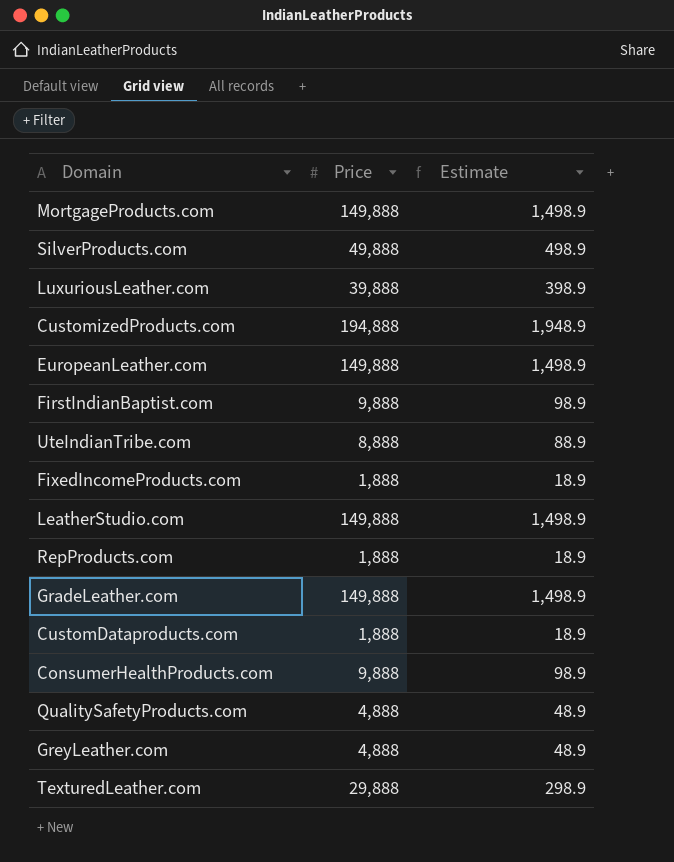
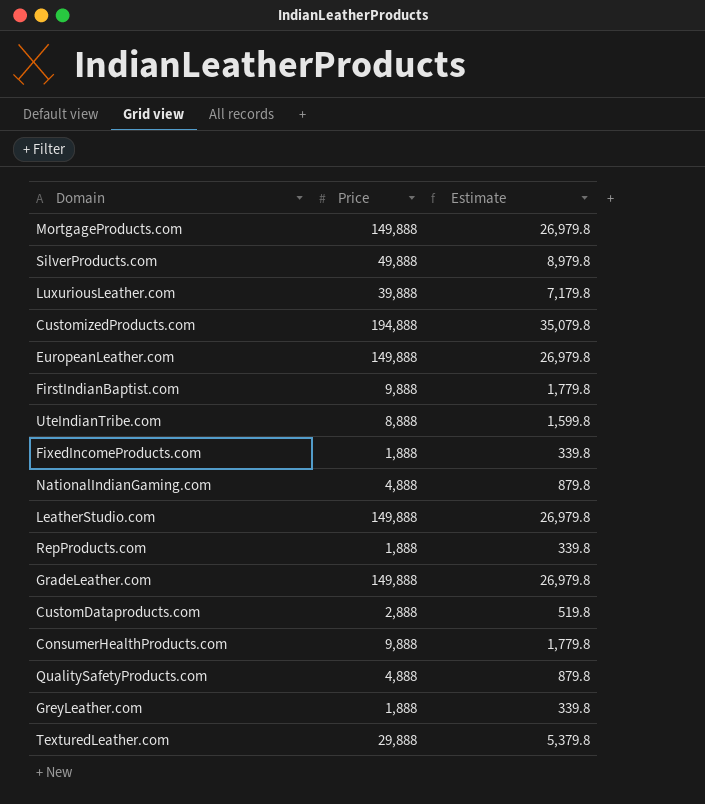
column Estimate | formula: [Price] * 0.01 -> [Price] * 0.18
row NationalIndianGaming.com: none -> 4,888 | 879.8
CustomDataproducts.com | Price: 1,888 -> 2,888
GreyLeather.com | Price: 4,888 -> 1,888

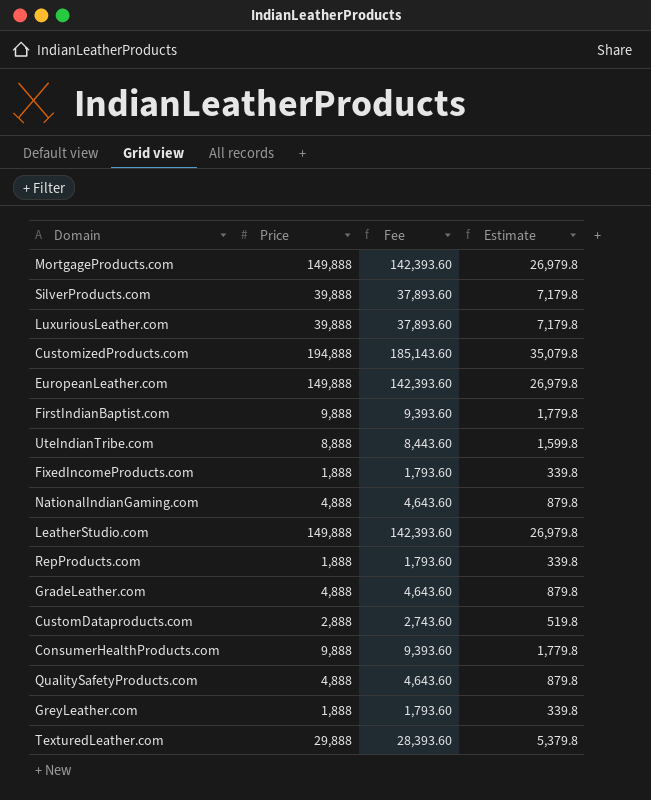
column Fee | formula: none -> [Price] * 0.95
SilverProducts.com | Price: 49,888 -> 39,888
SilverProducts.com | Estimate: 8,979.8 -> 7,179.8
GradeLeather.com | Price: 149,888 -> 4,888
GradeLeather.com | Estimate: 26,979.8 -> 879.8

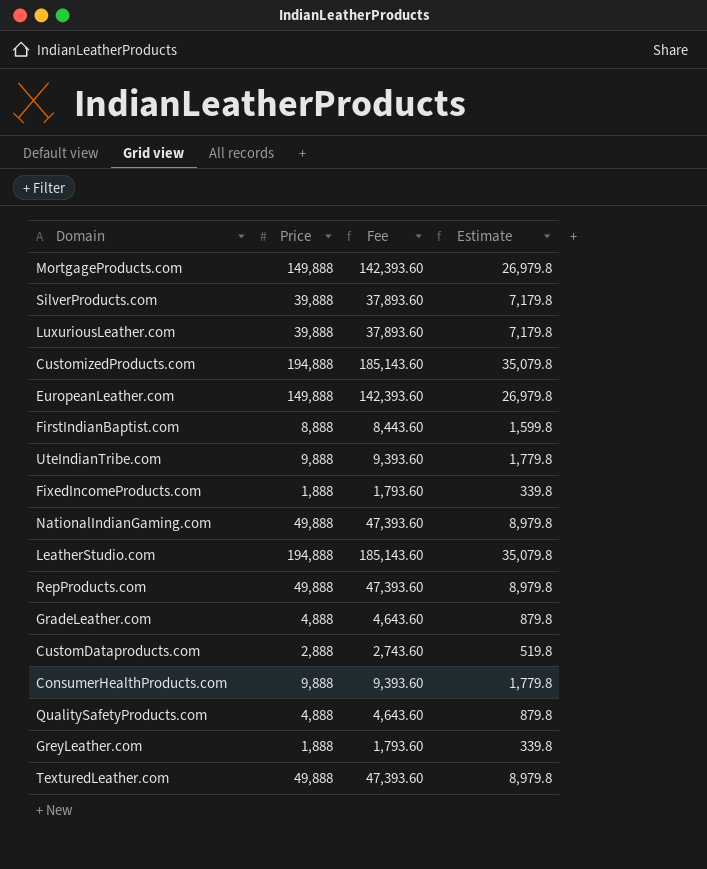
FirstIndianBaptist.com | Price: 9,888 -> 8,888
FirstIndianBaptist.com | Fee: 9,393.60 -> 8,443.60
FirstIndianBaptist.com | Estimate: 1,779.8 -> 1,599.8
UteIndianTribe.com | Price: 8,888 -> 9,888
UteIndianTribe.com | Fee: 8,443.60 -> 9,393.60
UteIndianTribe.com | Estimate: 1,599.8 -> 1,779.8
NationalIndianGaming.com | Price: 4,888 -> 49,888
NationalIndianGaming.com | Fee: 4,643.60 -> 47,393.60
NationalIndianGaming.com | Estimate: 879.8 -> 8,979.8
LeatherStudio.com | Price: 149,888 -> 194,888
LeatherStudio.com | Fee: 142,393.60 -> 185,143.60
LeatherStudio.com | Estimate: 26,979.8 -> 35,079.8
RepProducts.com | Price: 1,888 -> 49,888
RepProducts.com | Fee: 1,793.60 -> 47,393.60
RepProducts.com | Estimate: 339.8 -> 8,979.8
TexturedLeather.com | Price: 29,888 -> 49,888
TexturedLeather.com | Fee: 28,393.60 -> 47,393.60
TexturedLeather.com | Estimate: 5,379.8 -> 8,979.8

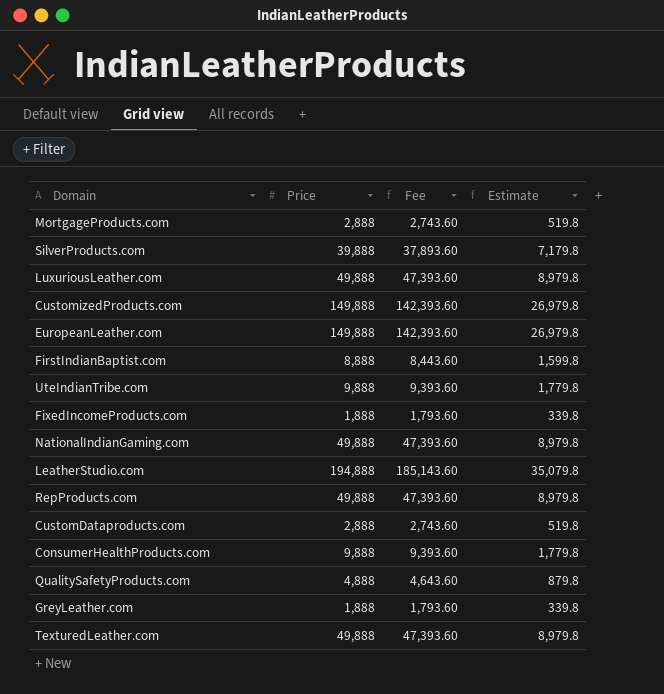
row GradeLeather.com: 4,888 | 4,643.60 | 879.8 -> none
MortgageProducts.com | Price: 149,888 -> 2,888
MortgageProducts.com | Fee: 142,393.60 -> 2,743.60
MortgageProducts.com | Estimate: 26,979.8 -> 519.8
LuxuriousLeather.com | Price: 39,888 -> 49,888
LuxuriousLeather.com | Fee: 37,893.60 -> 47,393.60
LuxuriousLeather.com | Estimate: 7,179.8 -> 8,979.8
CustomizedProducts.com | Price: 194,888 -> 149,888
CustomizedProducts.com | Fee: 185,143.60 -> 142,393.60
CustomizedProducts.com | Estimate: 35,079.8 -> 26,979.8

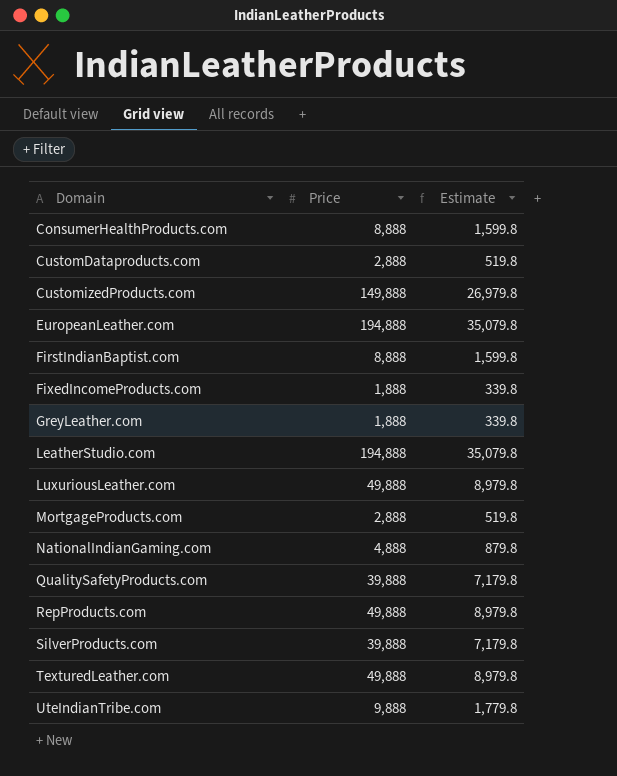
row order: none -> Domain ascending
column Fee | formula: [Price] * 0.95 -> none
ConsumerHealthProducts.com | Price: 9,888 -> 8,888
ConsumerHealthProducts.com | Estimate: 1,779.8 -> 1,599.8
EuropeanLeather.com | Price: 149,888 -> 194,888
EuropeanLeather.com | Estimate: 26,979.8 -> 35,079.8
NationalIndianGaming.com | Price: 49,888 -> 4,888
NationalIndianGaming.com | Estimate: 8,979.8 -> 879.8
QualitySafetyProducts.com | Price: 4,888 -> 39,888
QualitySafetyProducts.com | Estimate: 879.8 -> 7,179.8

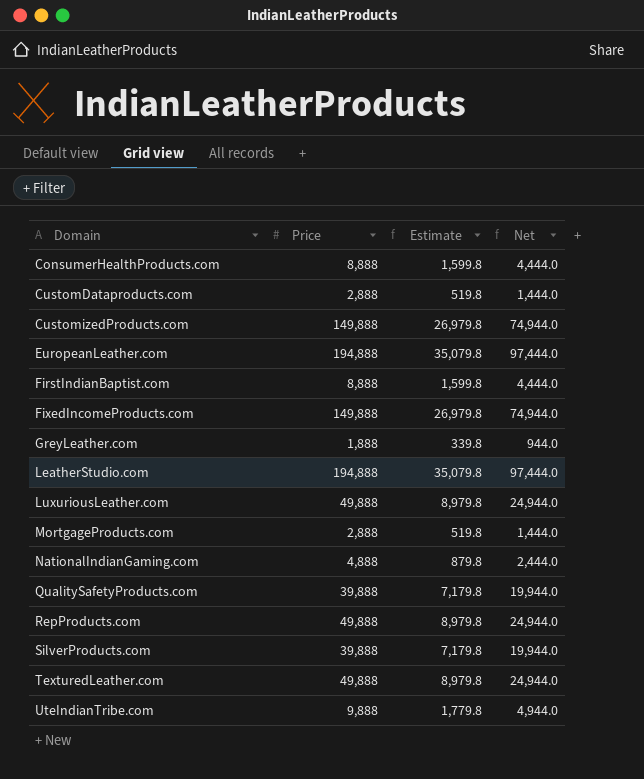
column Net | formula: none -> [Price] * 0.5
FixedIncomeProducts.com | Price: 1,888 -> 149,888
FixedIncomeProducts.com | Estimate: 339.8 -> 26,979.8

